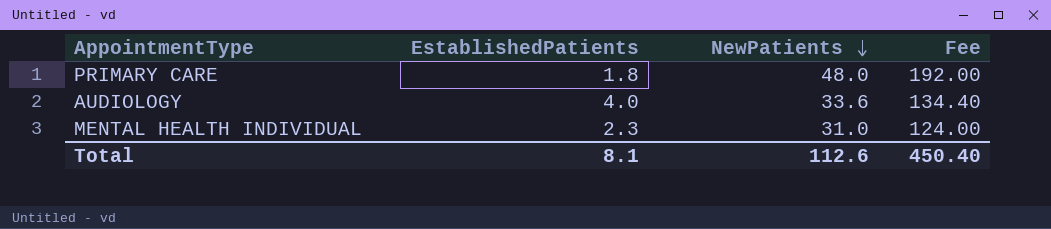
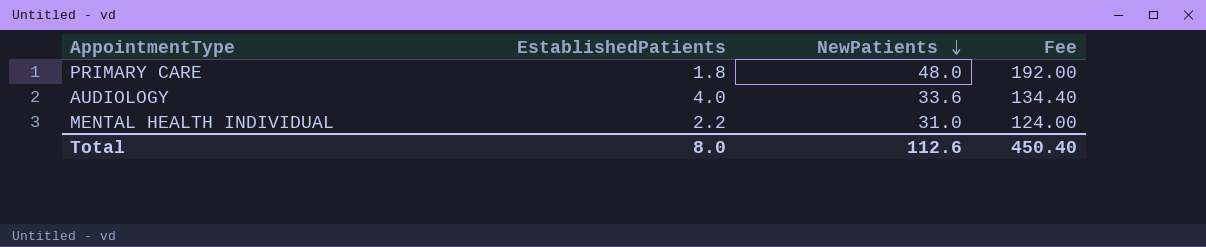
MENTAL HEALTH INDIVIDUAL | EstablishedPatients: 2.3 -> 2.2
Total | EstablishedPatients: 8.1 -> 8.0

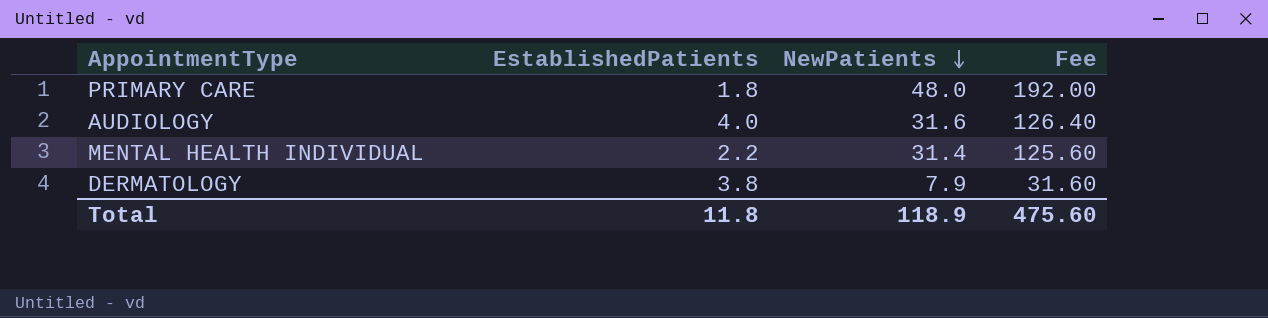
AUDIOLOGY | NewPatients: 33.6 -> 31.6
AUDIOLOGY | Fee: 134.40 -> 126.40
MENTAL HEALTH INDIVIDUAL | NewPatients: 31.0 -> 31.4
MENTAL HEALTH INDIVIDUAL | Fee: 124.00 -> 125.60
row DERMATOLOGY: none -> 3.8 | 7.9 | 31.60
Total | EstablishedPatients: 8.0 -> 11.8
Total | NewPatients: 112.6 -> 118.9
Total | Fee: 450.40 -> 475.60

